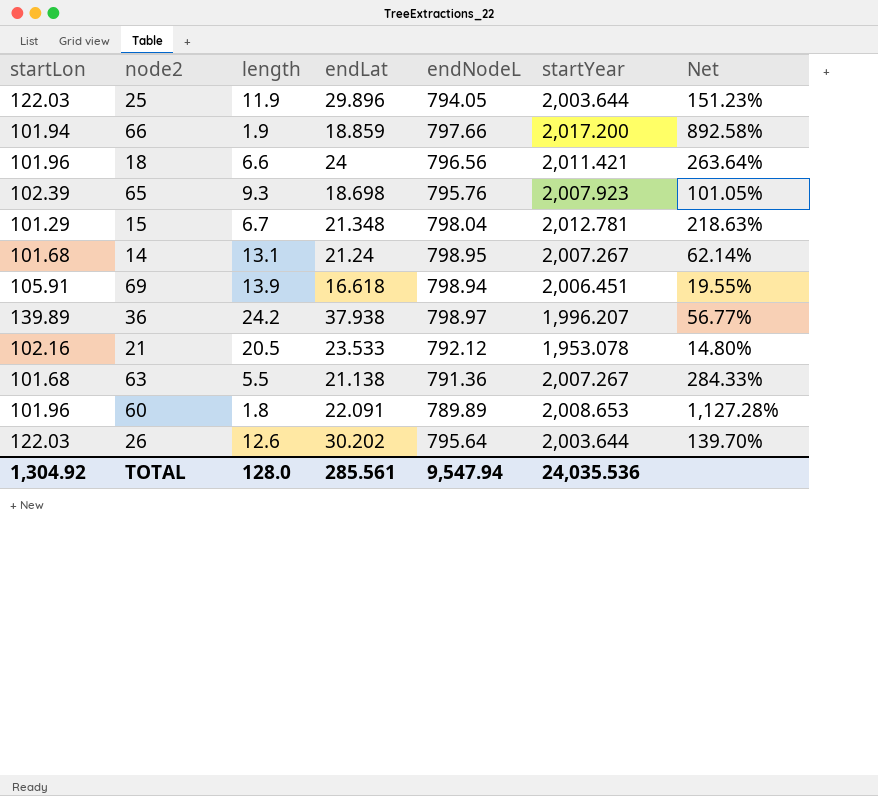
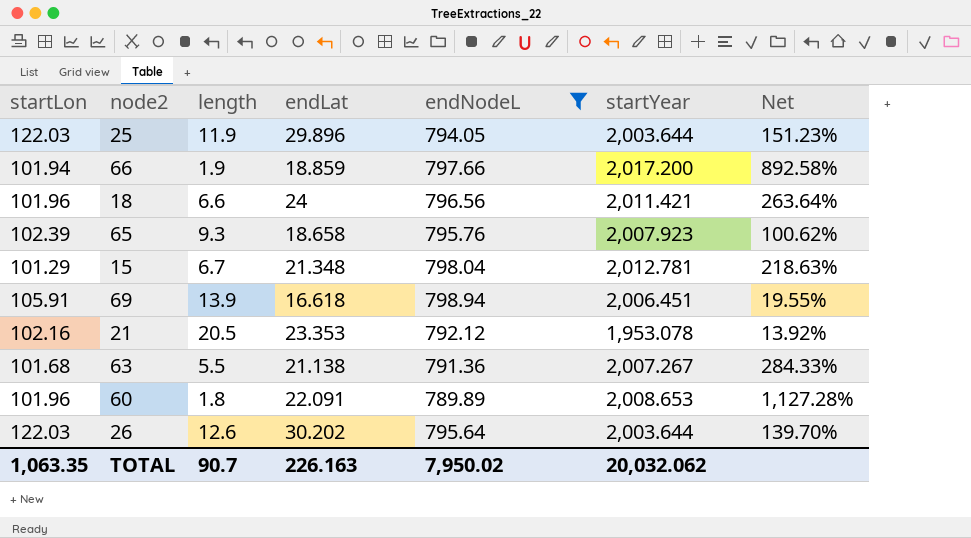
filter: none -> endNodeL <= 798.94
65 | endLat: 18.698 -> 18.658
65 | Net: 101.05% -> 100.62%
21 | endLat: 23.533 -> 23.353
21 | Net: 14.80% -> 13.92%
TOTAL | startLon: 1,304.92 -> 1,063.35
TOTAL | length: 128.0 -> 90.7
TOTAL | endLat: 285.561 -> 226.163
TOTAL | endNodeL: 9,547.94 -> 7,950.02
TOTAL | startYear: 24,035.536 -> 20,032.062

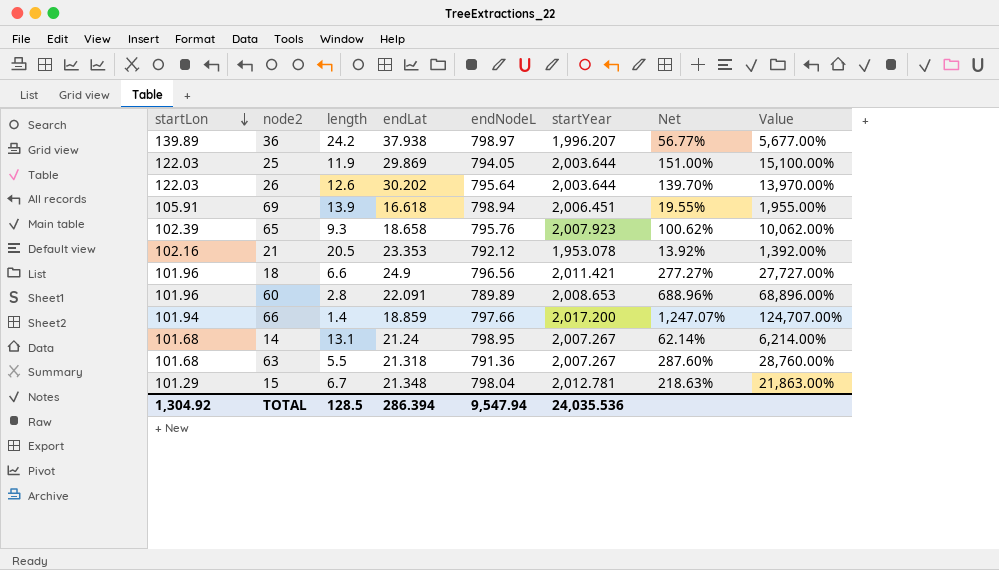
filter: endNodeL <= 798.94 -> none
row order: none -> startLon descending
column Value | formula: none -> [Net] * 100
25 | endLat: 29.896 -> 29.869
25 | Net: 151.23% -> 151.00%
18 | endLat: 24 -> 24.9
18 | Net: 263.64% -> 277.27%
60 | length: 1.8 -> 2.8
60 | Net: 1,127.28% -> 688.96%
66 | length: 1.9 -> 1.4
66 | Net: 892.58% -> 1,247.07%
63 | endLat: 21.138 -> 21.318
63 | Net: 284.33% -> 287.60%
TOTAL | startLon: 1,063.35 -> 1,304.92
TOTAL | length: 90.7 -> 128.5
TOTAL | endLat: 226.163 -> 286.394
TOTAL | endNodeL: 7,950.02 -> 9,547.94
TOTAL | startYear: 20,032.062 -> 24,035.536

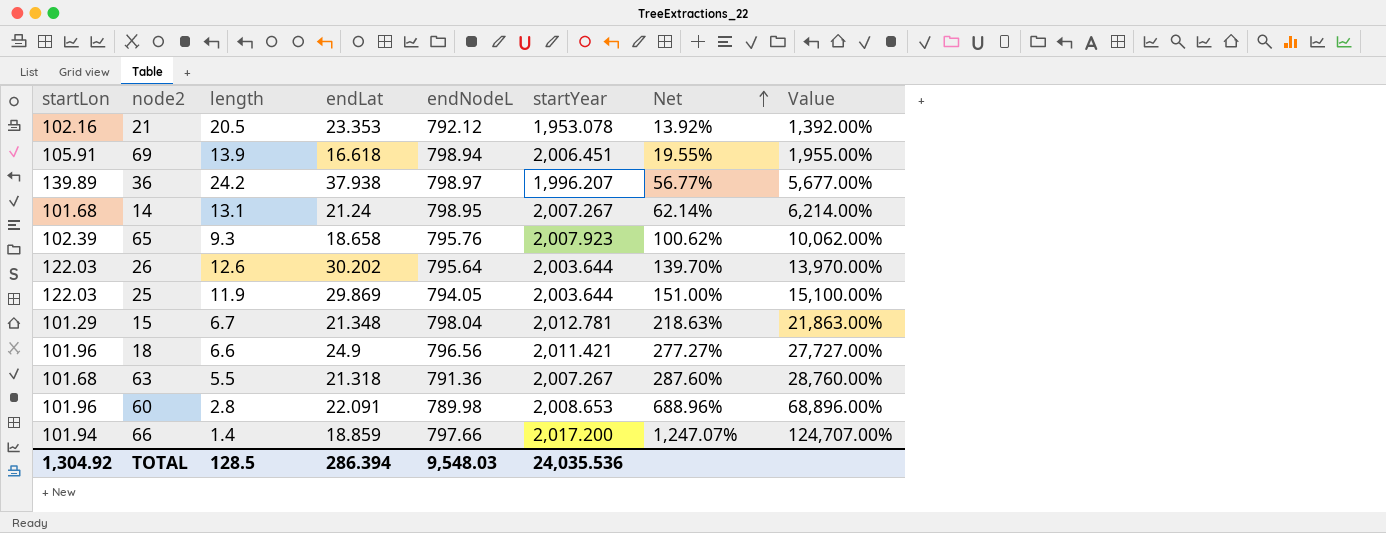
row order: startLon descending -> Net ascending
60 | endNodeL: 789.89 -> 789.98
TOTAL | endNodeL: 9,547.94 -> 9,548.03

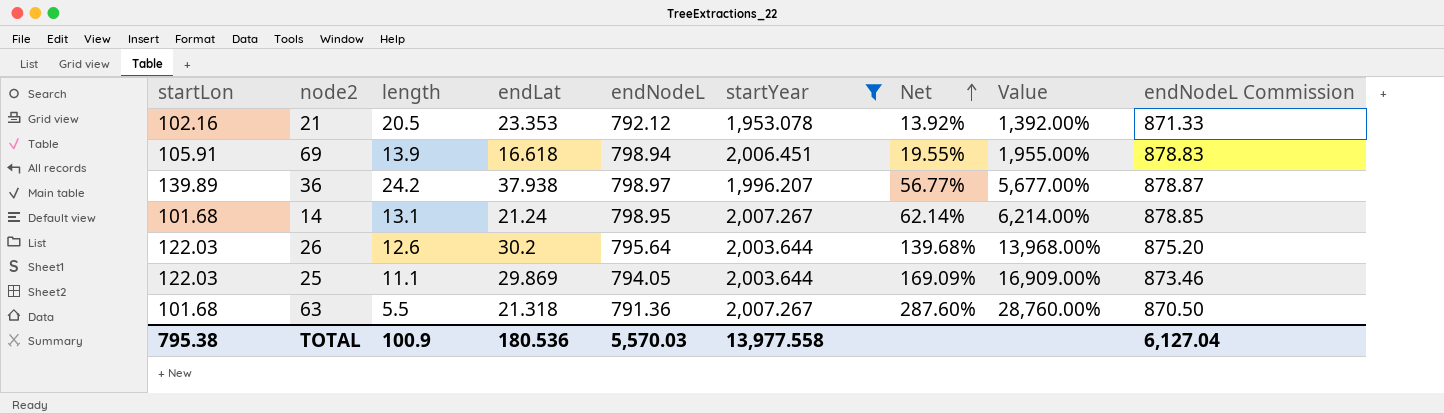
filter: none -> startYear <= 2,007.267
column endNodeL Commission | formula: none -> [endNodeL] * 1.1
26 | endLat: 30.202 -> 30.2
26 | Net: 139.70% -> 139.68%
26 | Value: 13,970.00% -> 13,968.00%
25 | length: 11.9 -> 11.1
25 | Net: 151.00% -> 169.09%
25 | Value: 15,100.00% -> 16,909.00%
TOTAL | startLon: 1,304.92 -> 795.38
TOTAL | length: 128.5 -> 100.9
TOTAL | endLat: 286.394 -> 180.536
TOTAL | endNodeL: 9,548.03 -> 5,570.03
TOTAL | startYear: 24,035.536 -> 13,977.558

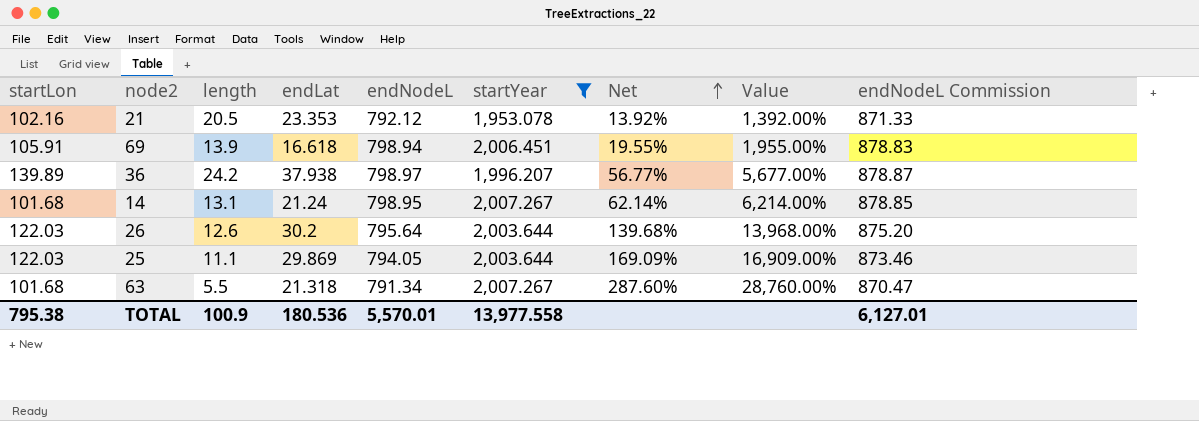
63 | endNodeL: 791.36 -> 791.34
63 | endNodeL Commission: 870.50 -> 870.47
TOTAL | endNodeL: 5,570.03 -> 5,570.01
TOTAL | endNodeL Commission: 6,127.04 -> 6,127.01

